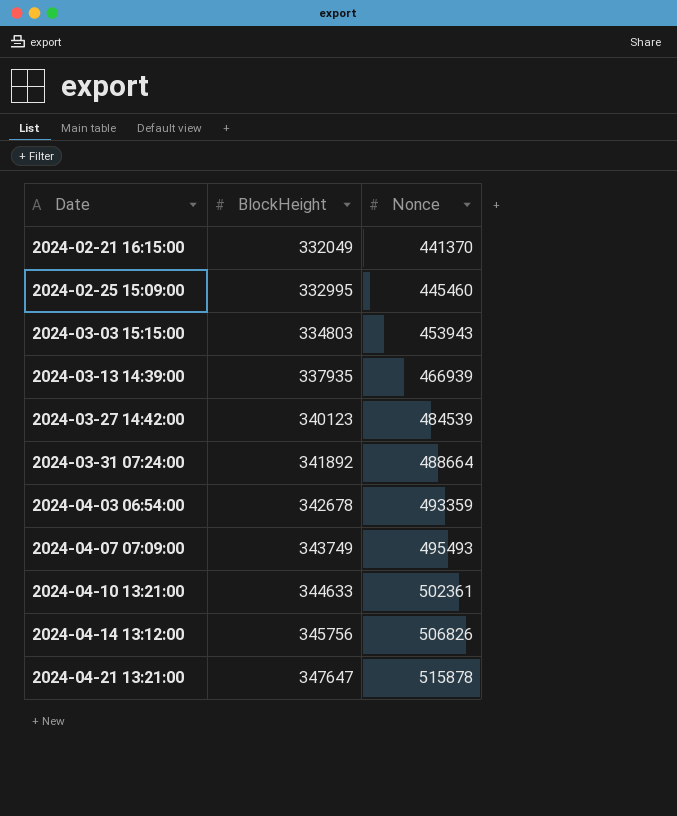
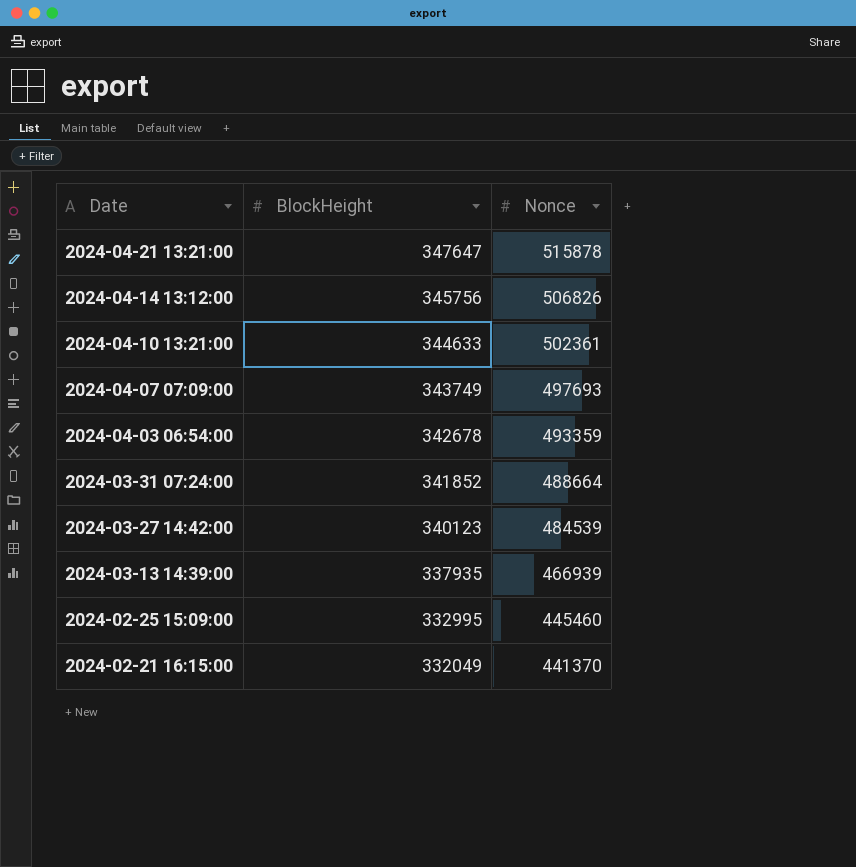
row order: Date ascending -> Date descending
row 2024-03-03 15:15:00: 334803 | 453943 -> none
2024-04-07 07:09:00 | Nonce: 495493 -> 497693
2024-03-31 07:24:00 | BlockHeight: 341892 -> 341852

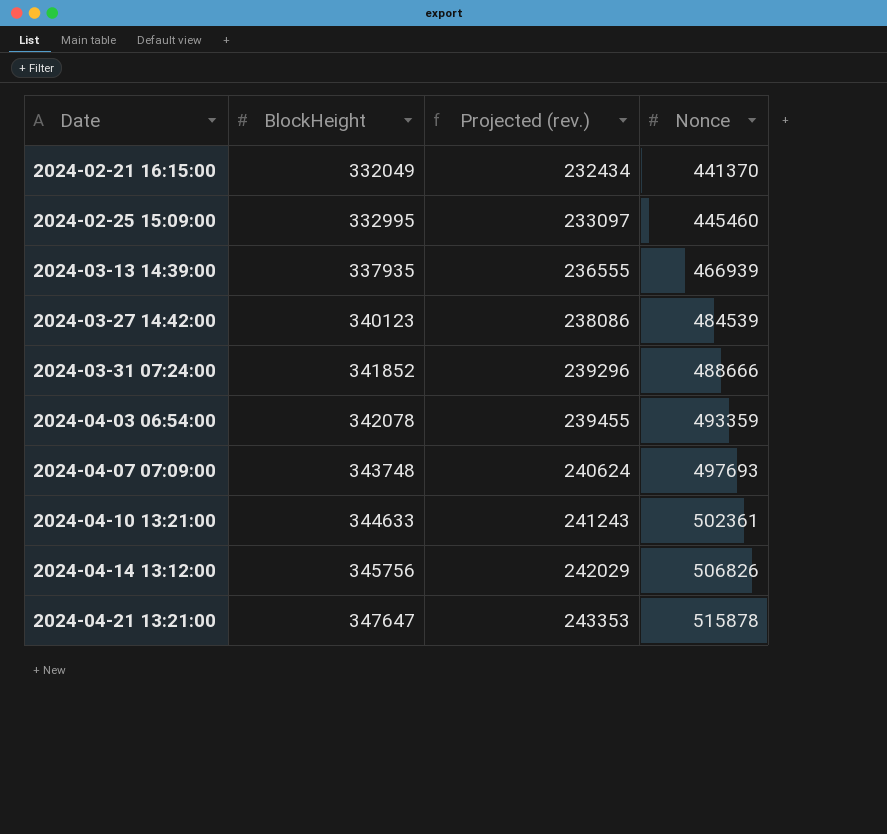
row order: Date descending -> Date ascending
column Projected (rev.) | formula: none -> [BlockHeight] * 0.7
2024-03-31 07:24:00 | Nonce: 488664 -> 488666
2024-04-03 06:54:00 | BlockHeight: 342678 -> 342078
2024-04-07 07:09:00 | BlockHeight: 343749 -> 343748

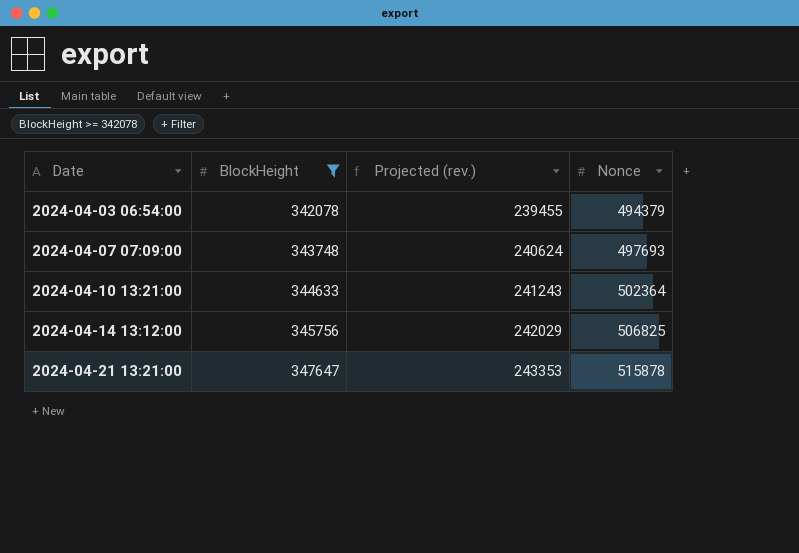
filter: none -> BlockHeight >= 342078
2024-04-03 06:54:00 | Nonce: 493359 -> 494379
2024-04-10 13:21:00 | Nonce: 502361 -> 502364
2024-04-14 13:12:00 | Nonce: 506826 -> 506825

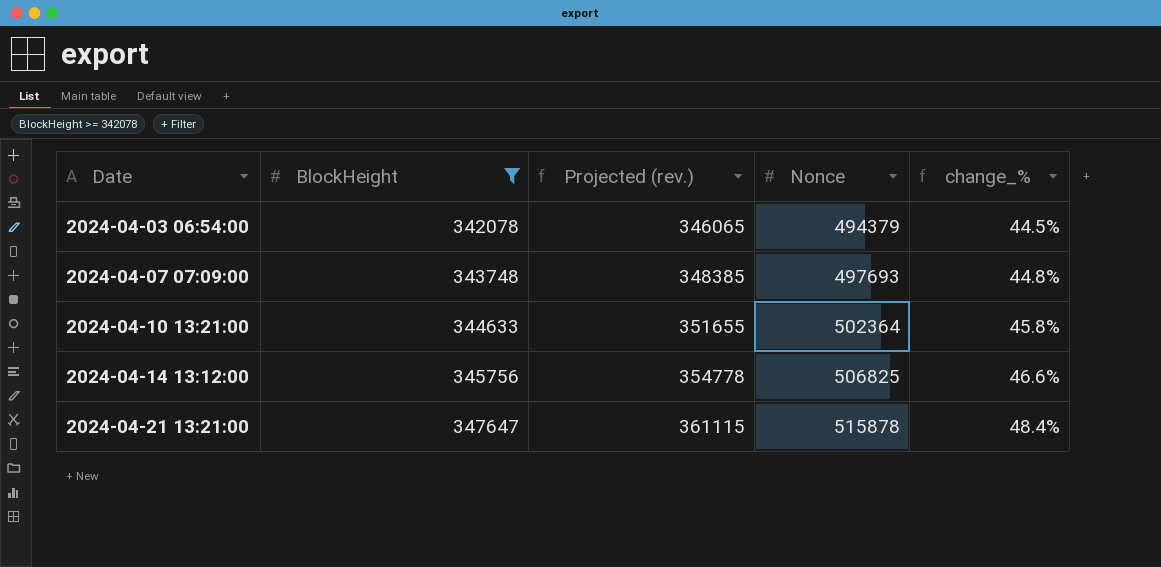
column Projected (rev.) | formula: [BlockHeight] * 0.7 -> [Nonce] * 0.7
column change_% | formula: none -> ([Nonce] - [BlockHeight]) / [BlockHeight]

